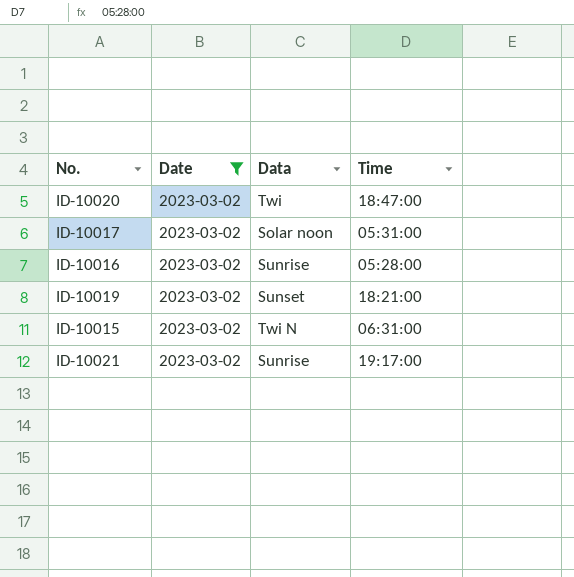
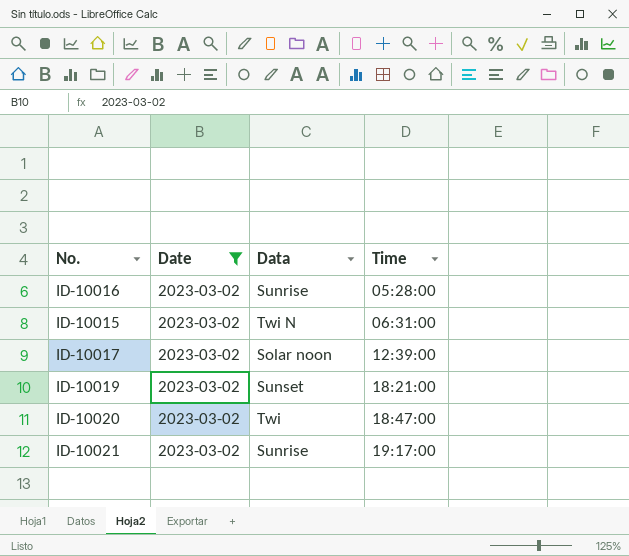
row order: none -> Time ascending
ID-10017 | Time: 05:31:00 -> 12:39:00

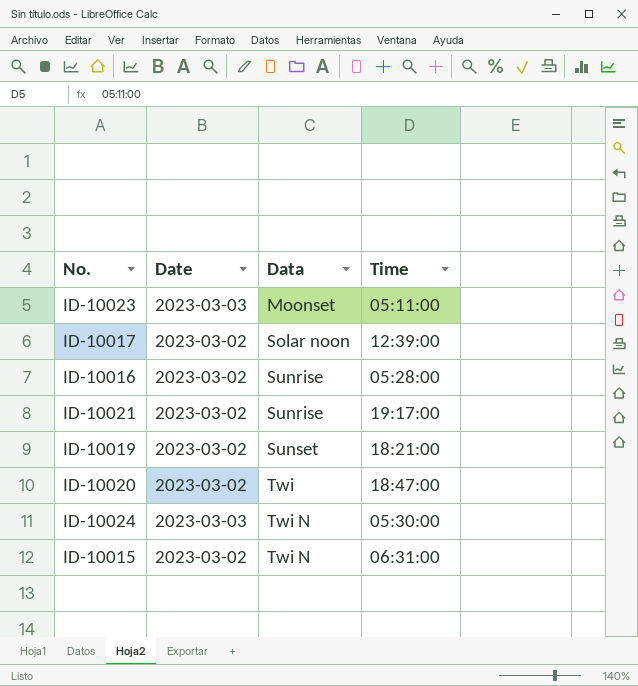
filter: Date = 2023-03-02 -> none
row order: Time ascending -> Data ascending

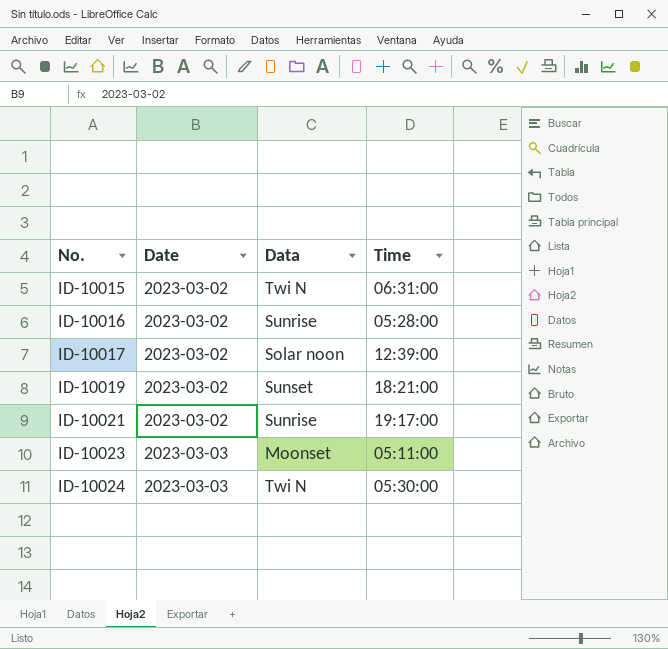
row order: Data ascending -> No. ascending
row ID-10020: 2023-03-02 | Twi | 18:47:00 -> none

